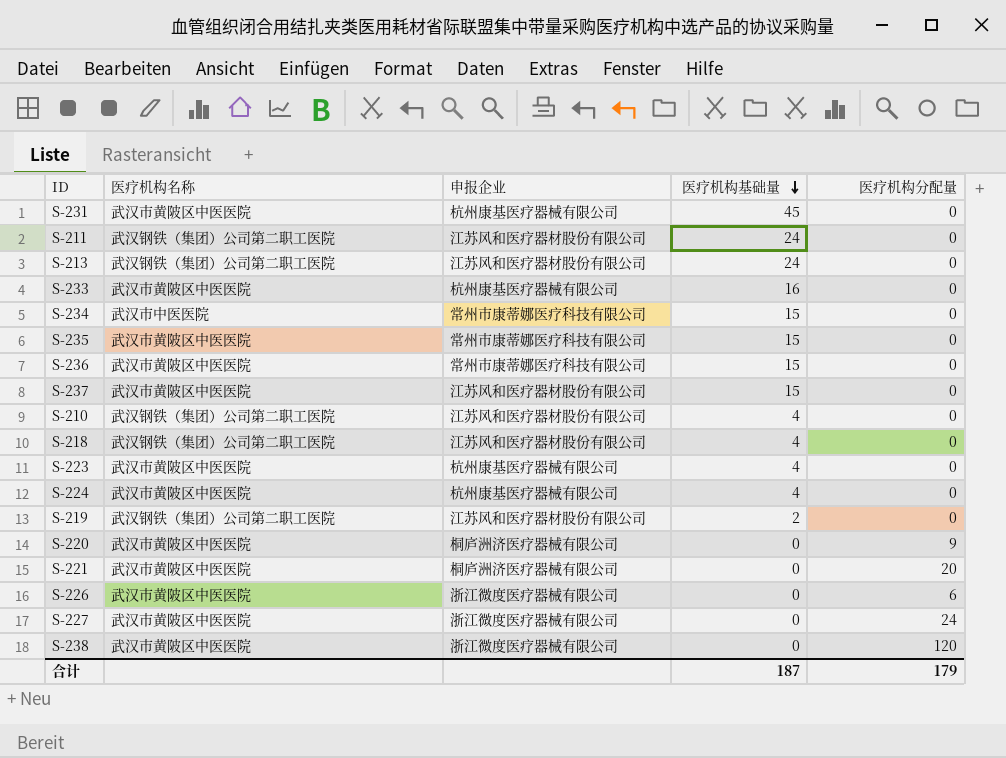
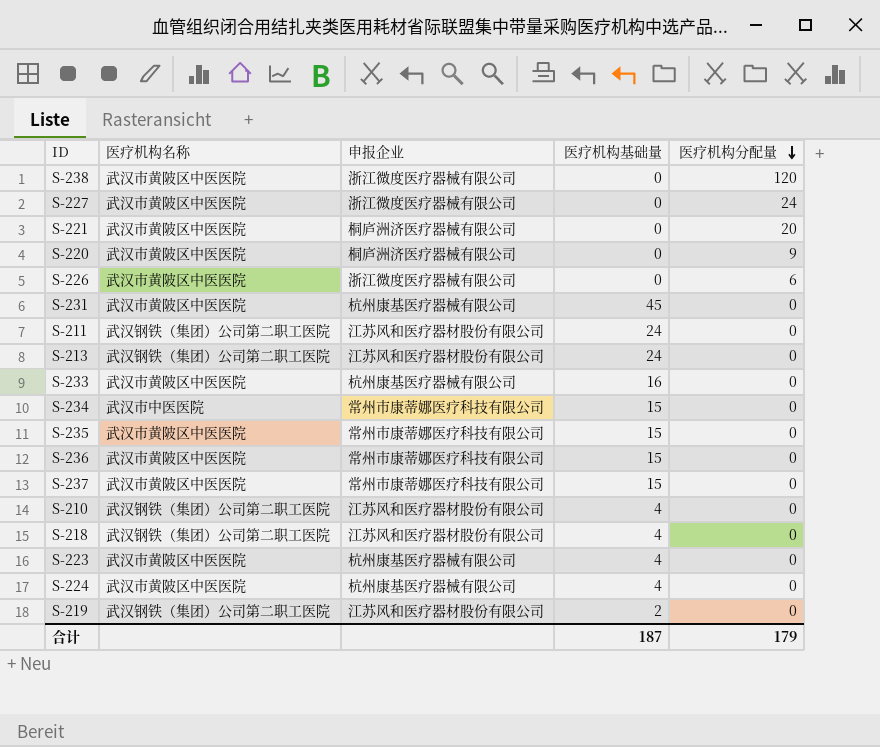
row order: 医疗机构基础量 descending -> 医疗机构分配量 descending
S-237 | 申报企业: 江苏风和医疗器材股份有限公司 -> 常州市康蒂娜医疗科技有限公司

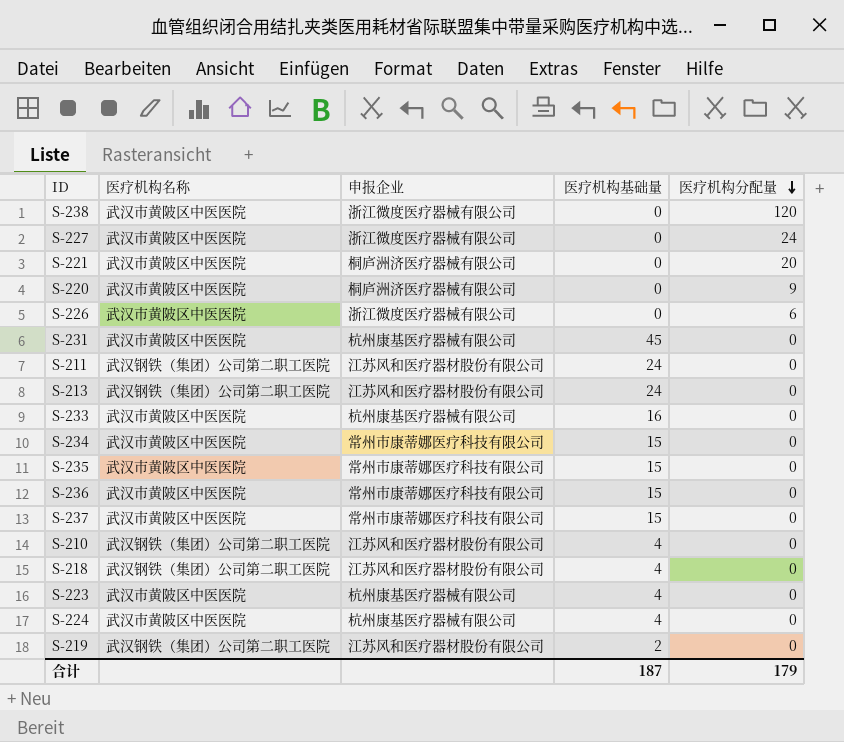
S-234 | 医疗机构名称: 武汉市中医医院 -> 武汉市黄陂区中医医院

